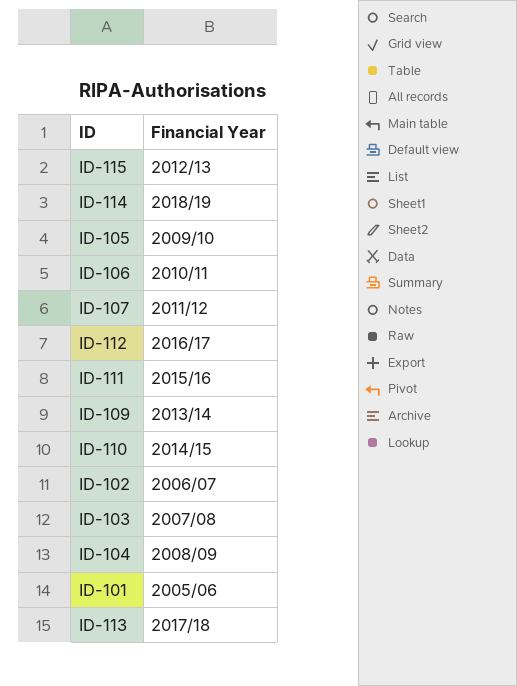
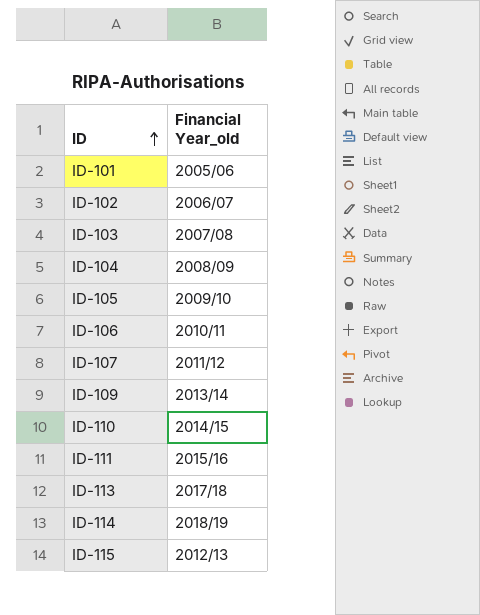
row order: none -> ID ascending
column name: Financial Year -> Financial Year_old
row ID-112: 2016/17 -> none

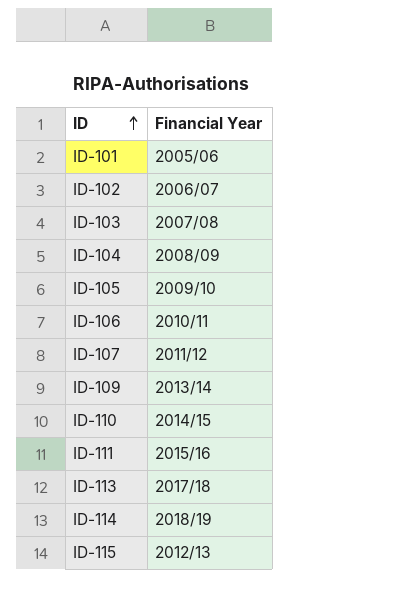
column name: Financial Year_old -> Financial Year

